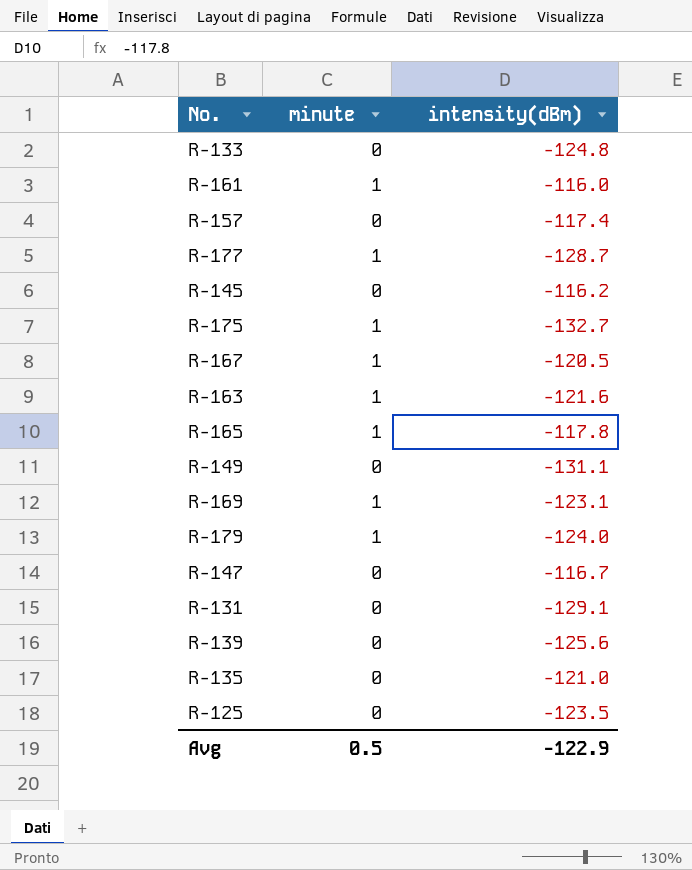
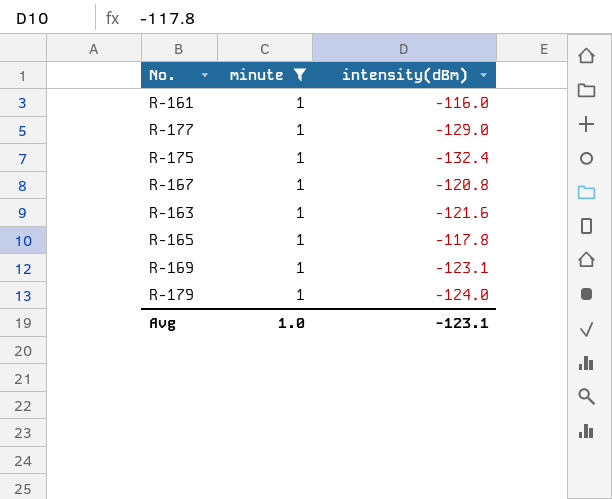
filter: none -> minute = 1
R-177 | intensity(dBm): -128.7 -> -129.0
R-175 | intensity(dBm): -132.7 -> -132.4
R-167 | intensity(dBm): -120.5 -> -120.8
Avg | minute: 0.5 -> 1.0
Avg | intensity(dBm): -122.9 -> -123.1

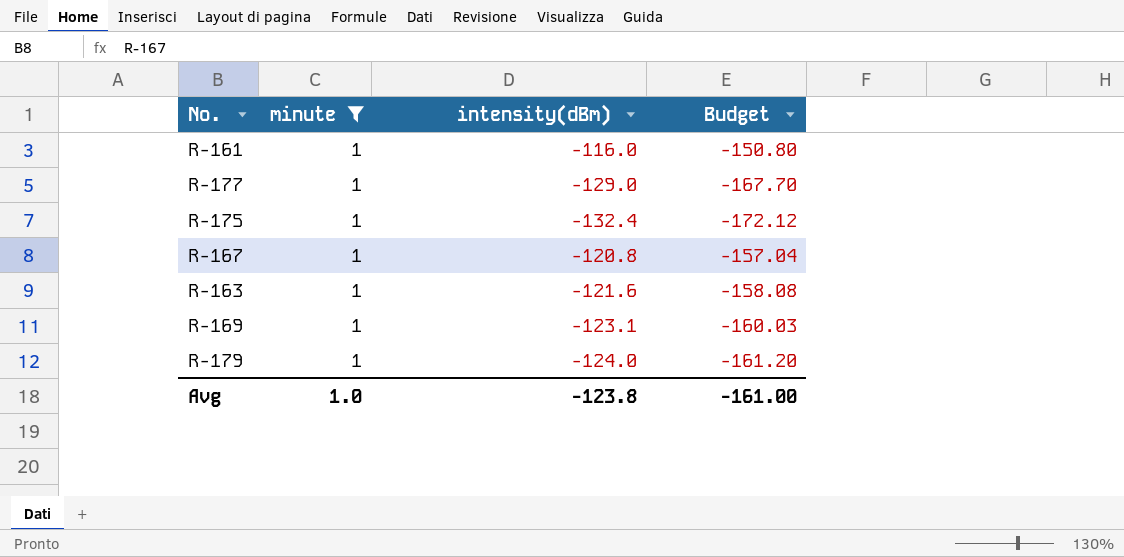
column Budget | formula: none -> [intensity(dBm)] * 1.3
row R-165: 1 | -117.8 -> none
Avg | intensity(dBm): -123.1 -> -123.8

